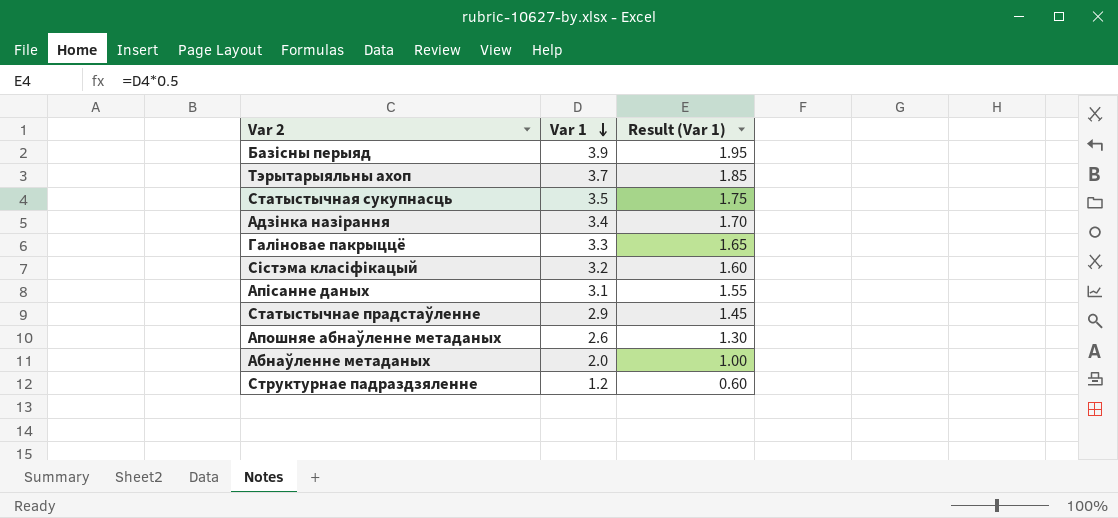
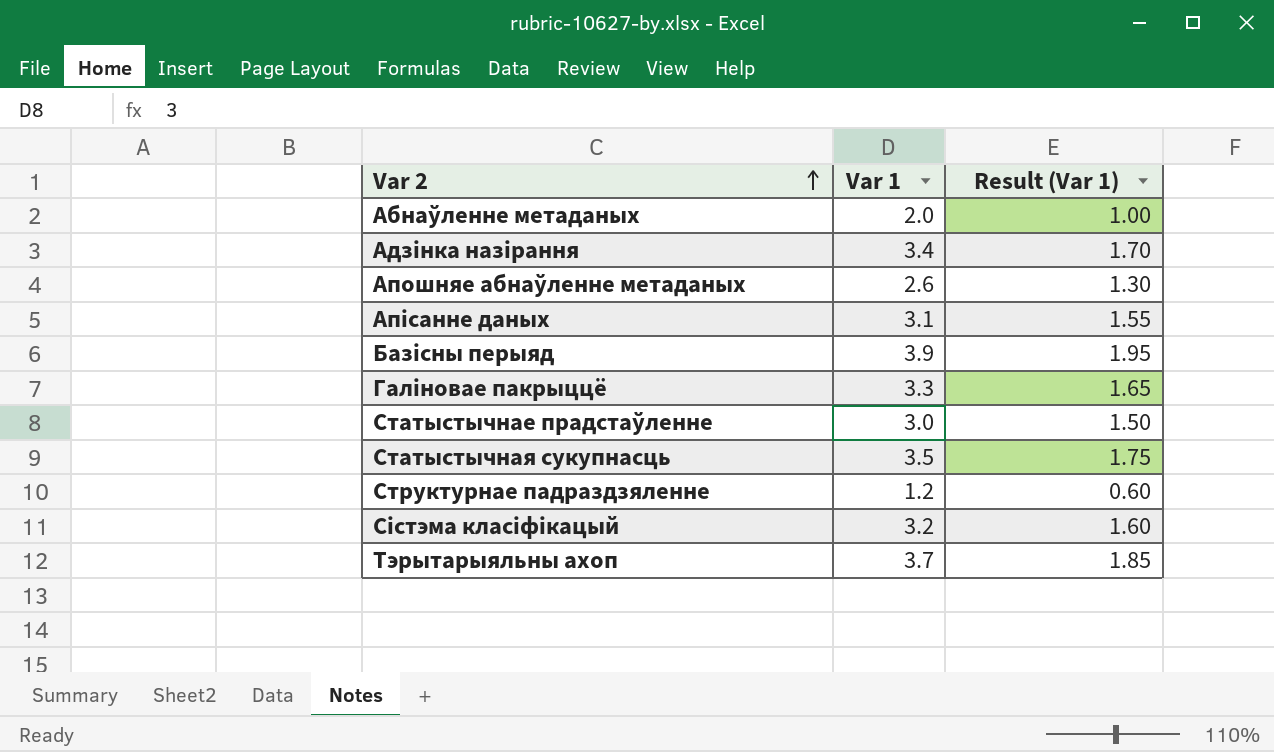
row order: Var 1 descending -> Var 2 ascending
Статыстычнае прадстаўленне | Var 1: 2.9 -> 3.0
Статыстычнае прадстаўленне | Result (Var 1): 1.45 -> 1.50

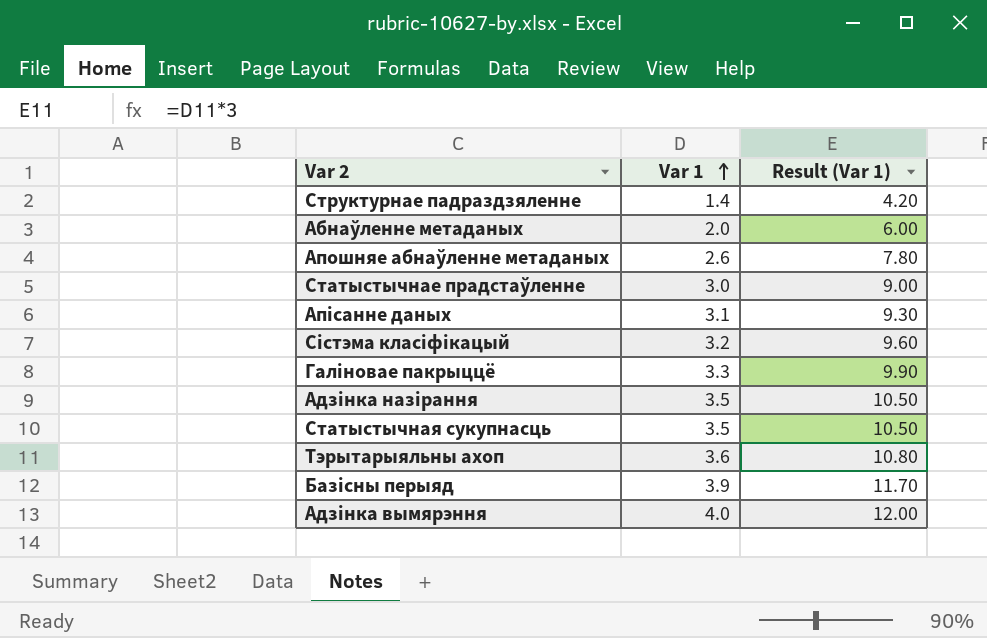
row order: Var 2 ascending -> Var 1 ascending
column Result (Var 1) | formula: [Var 1] * 0.5 -> [Var 1] * 3
Структурнае падраздзяленне | Var 1: 1.2 -> 1.4
Адзінка назірання | Var 1: 3.4 -> 3.5
Тэрытарыяльны ахоп | Var 1: 3.7 -> 3.6
row Адзінка вымярэння: none -> 4.0 | 12.00

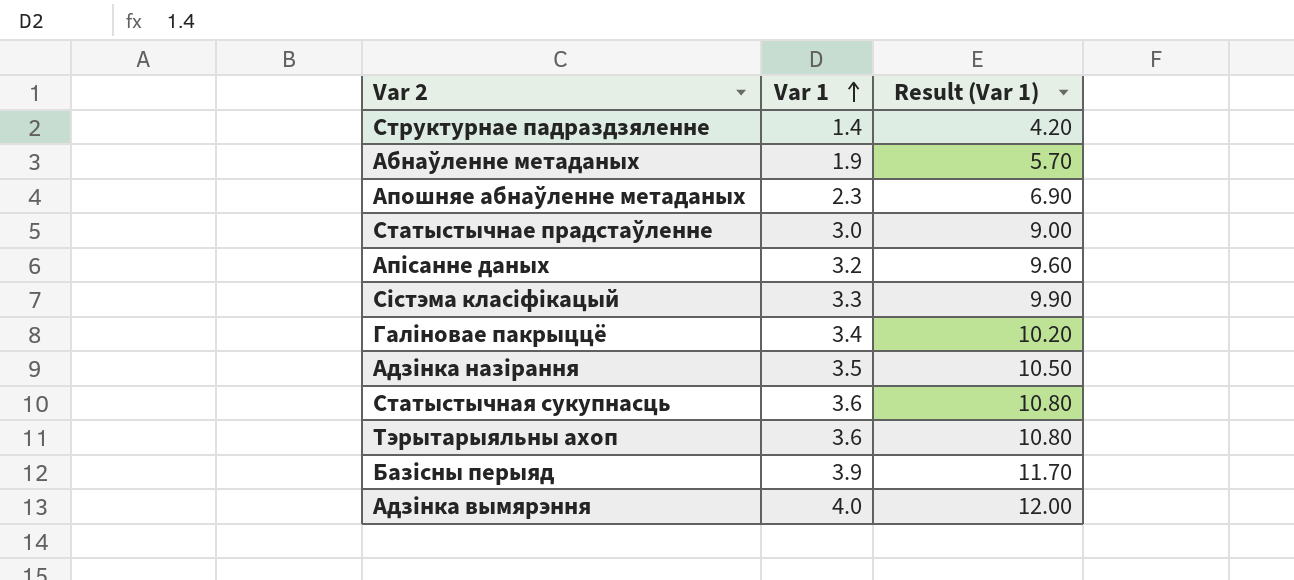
Абнаўленне метаданых | Var 1: 2.0 -> 1.9
Абнаўленне метаданых | Result (Var 1): 6.00 -> 5.70
Апошняе абнаўленне метаданых | Var 1: 2.6 -> 2.3
Апошняе абнаўленне метаданых | Result (Var 1): 7.80 -> 6.90
Апісанне даных | Var 1: 3.1 -> 3.2
Апісанне даных | Result (Var 1): 9.30 -> 9.60
Сістэма класіфікацый | Var 1: 3.2 -> 3.3
Сістэма класіфікацый | Result (Var 1): 9.60 -> 9.90
Галіновае пакрыццё | Var 1: 3.3 -> 3.4
Галіновае пакрыццё | Result (Var 1): 9.90 -> 10.20
Статыстычная сукупнасць | Var 1: 3.5 -> 3.6
Статыстычная сукупнасць | Result (Var 1): 10.50 -> 10.80

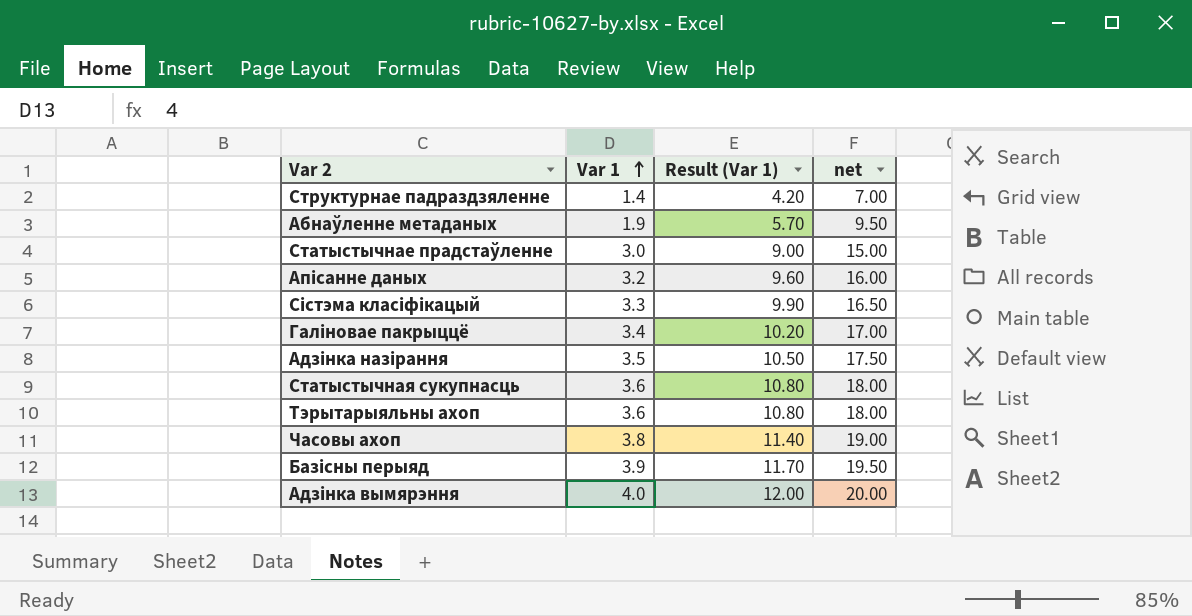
column net | formula: none -> [Var 1] * 5
row Апошняе абнаўленне метаданых: 2.3 | 6.90 -> none
row Часовы ахоп: none -> 3.8 | 11.40 | 19.00

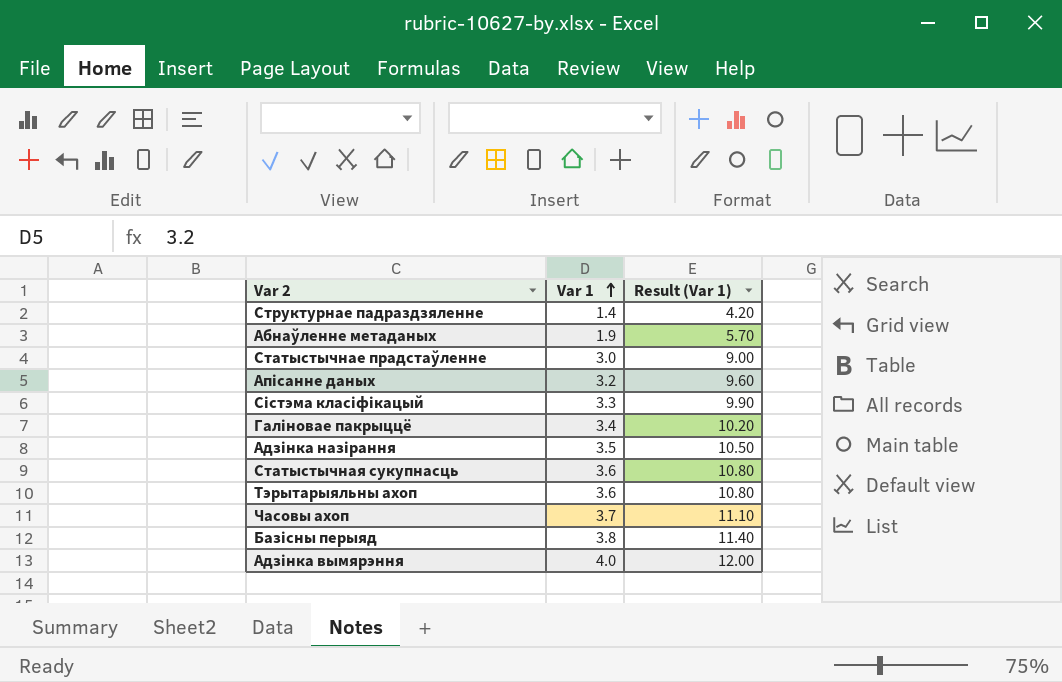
column net | formula: [Var 1] * 5 -> none
Часовы ахоп | Var 1: 3.8 -> 3.7
Часовы ахоп | Result (Var 1): 11.40 -> 11.10
Базісны перыяд | Var 1: 3.9 -> 3.8
Базісны перыяд | Result (Var 1): 11.70 -> 11.40

